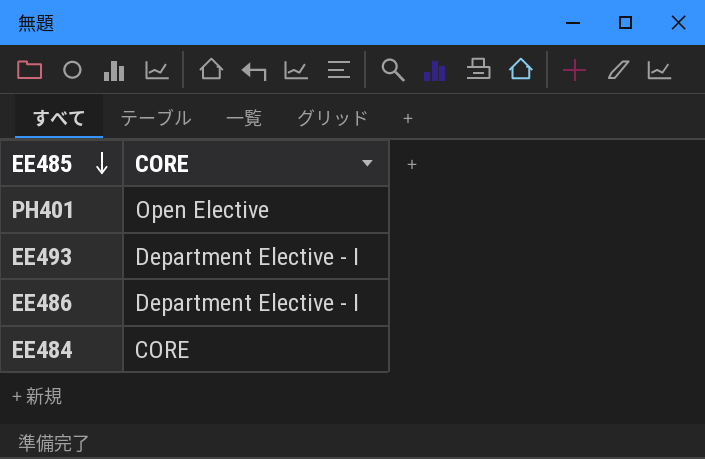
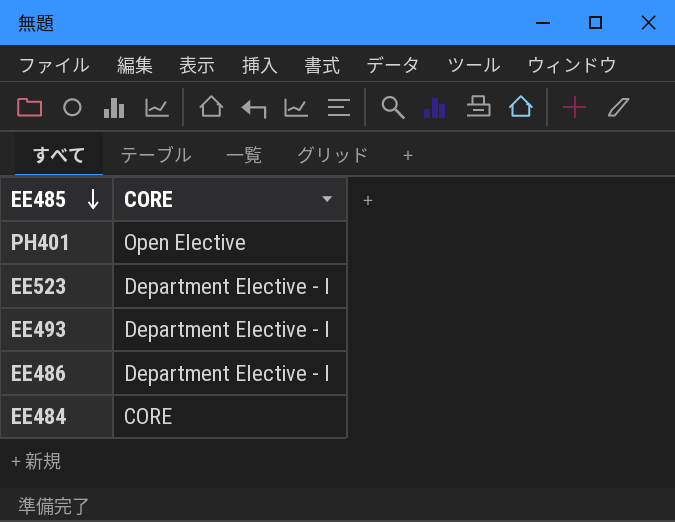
row EE523: none -> Department Elective - I

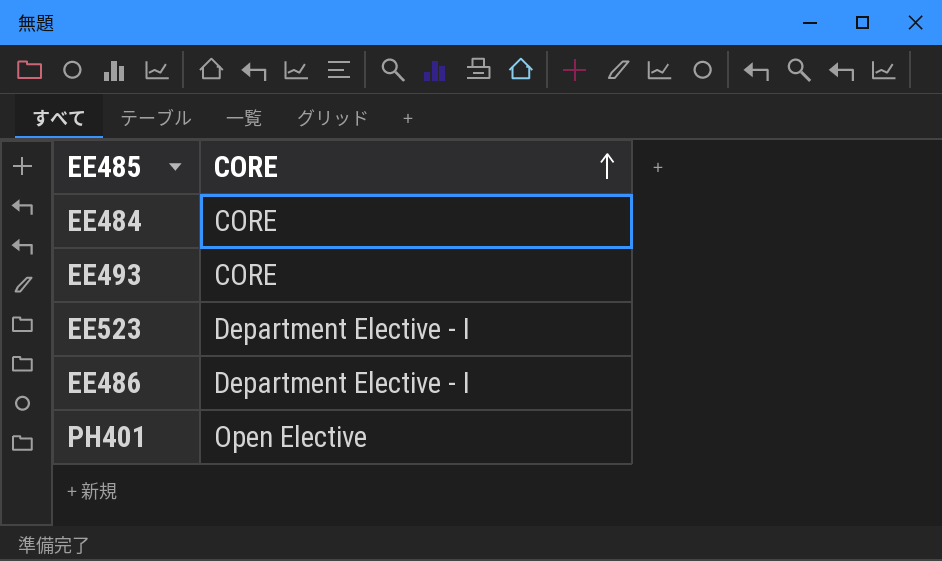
row order: EE485 descending -> CORE ascending
EE493 | CORE: Department Elective - I -> CORE

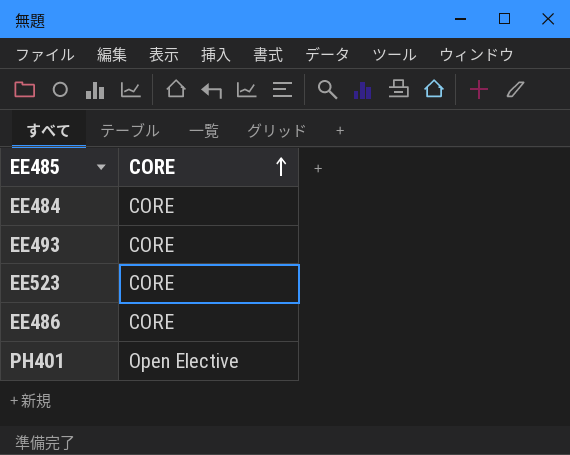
EE523 | CORE: Department Elective - I -> CORE
EE486 | CORE: Department Elective - I -> CORE

